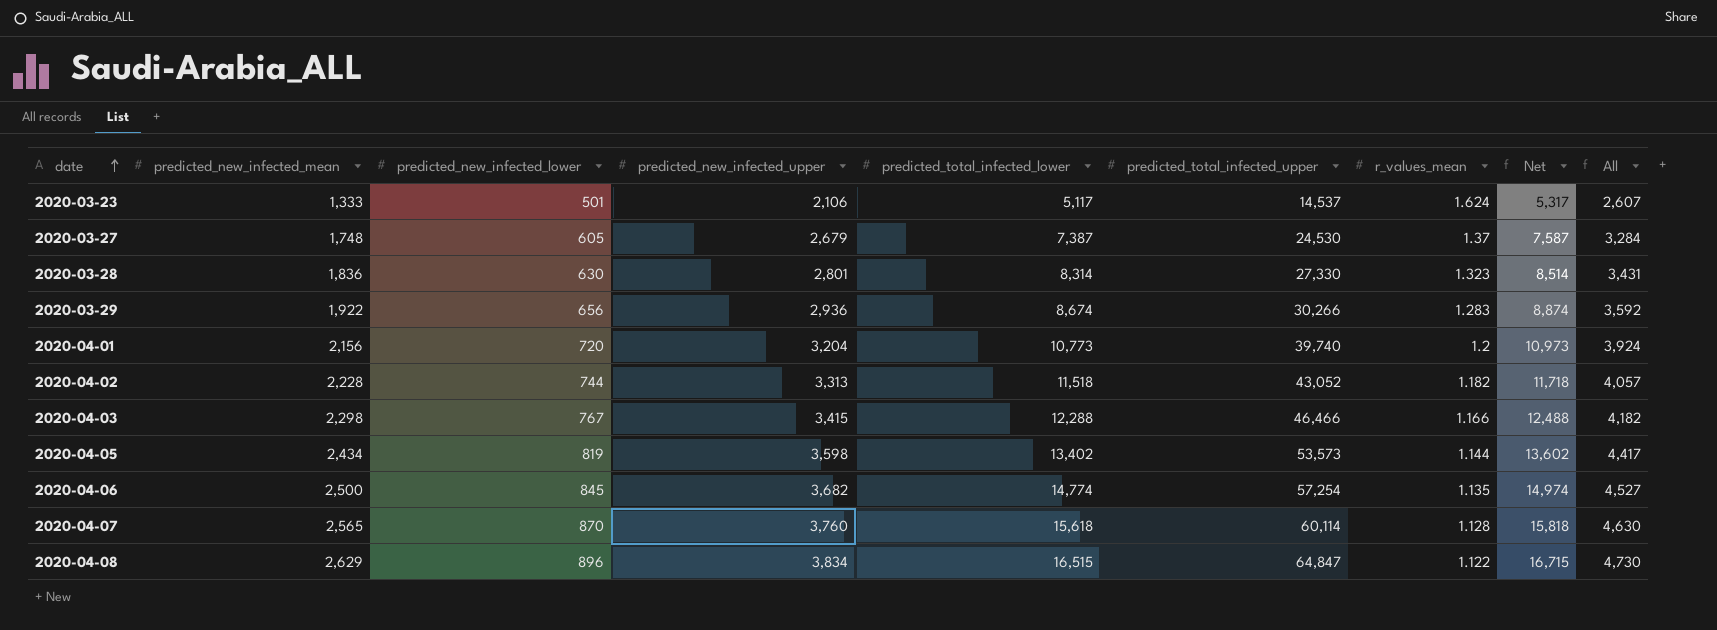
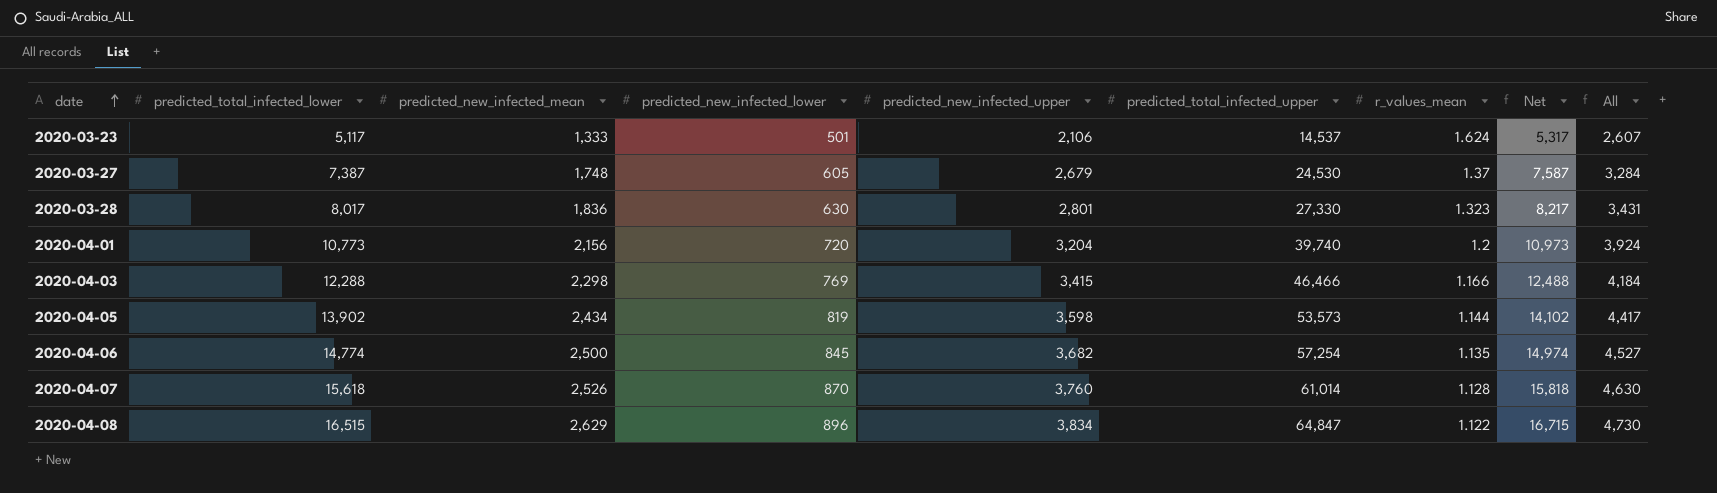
column predicted_total_infected_lower | position: 5 -> 2
row 2020-03-29: 1,922 | 656 | 2,936 | 8,674 | 30,266 | 1.283 | 8,874 | 3,592 -> none
row 2020-04-02: 2,228 | 744 | 3,313 | 11,518 | 43,052 | 1.182 | 11,718 | 4,057 -> none
2020-03-28 | predicted_total_infected_lower: 8,314 -> 8,017
2020-03-28 | Net: 8,514 -> 8,217
2020-04-03 | predicted_new_infected_lower: 767 -> 769
2020-04-03 | All: 4,182 -> 4,184
2020-04-05 | predicted_total_infected_lower: 13,402 -> 13,902
2020-04-05 | Net: 13,602 -> 14,102
2020-04-07 | predicted_new_infected_mean: 2,565 -> 2,526
2020-04-07 | predicted_total_infected_upper: 60,114 -> 61,014

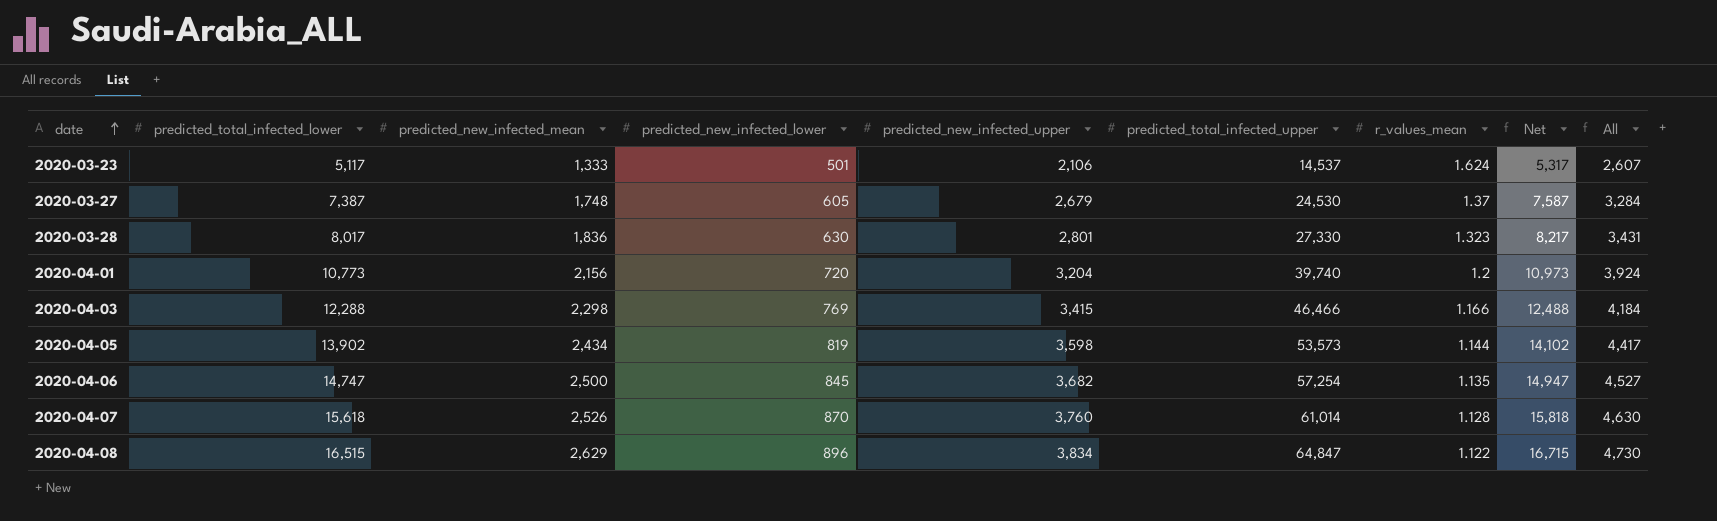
2020-04-06 | predicted_total_infected_lower: 14,774 -> 14,747
2020-04-06 | Net: 14,974 -> 14,947

